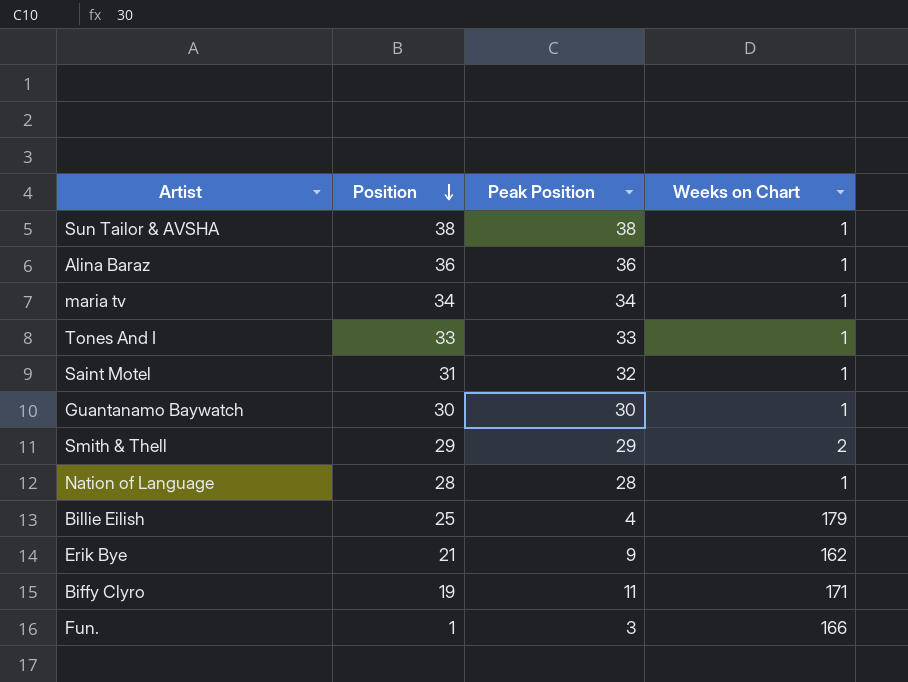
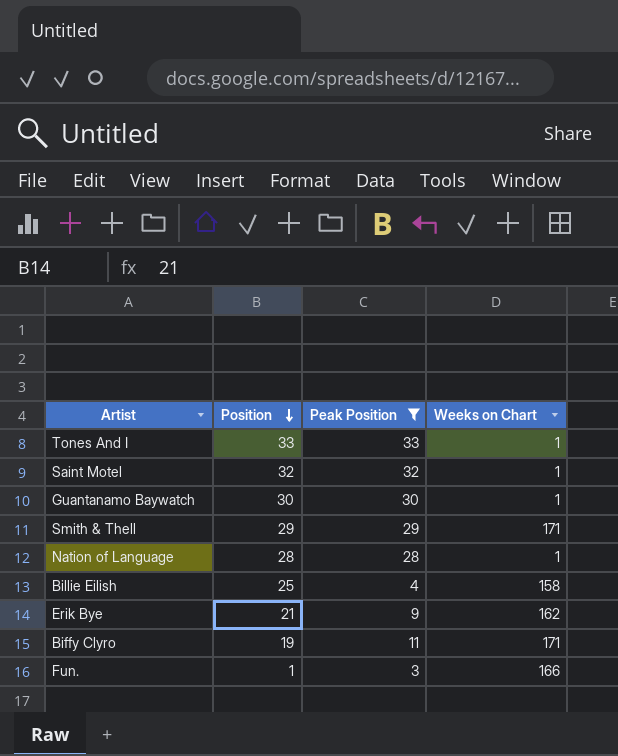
filter: none -> Peak Position <= 33
Saint Motel | Position: 31 -> 32
Smith & Thell | Weeks on Chart: 2 -> 171
Billie Eilish | Weeks on Chart: 179 -> 158

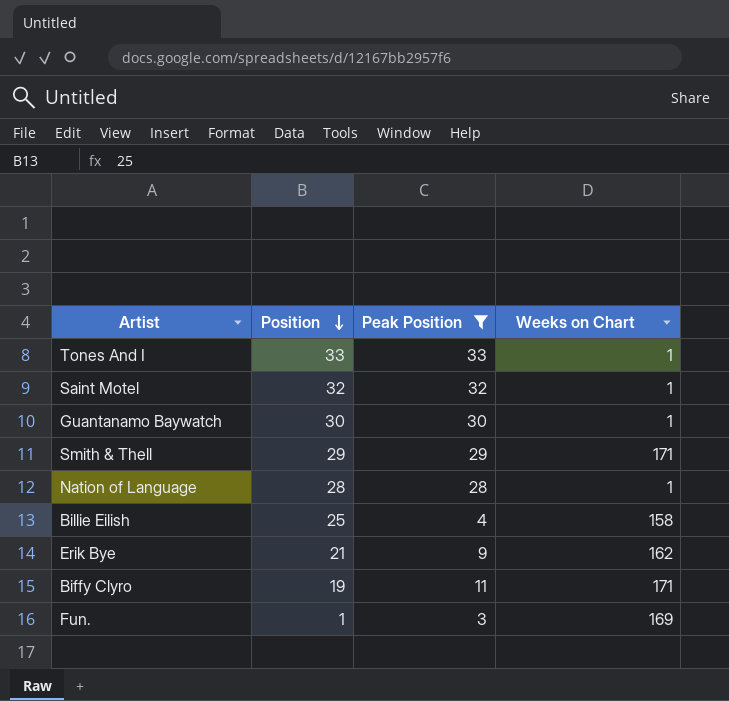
Fun. | Weeks on Chart: 166 -> 169

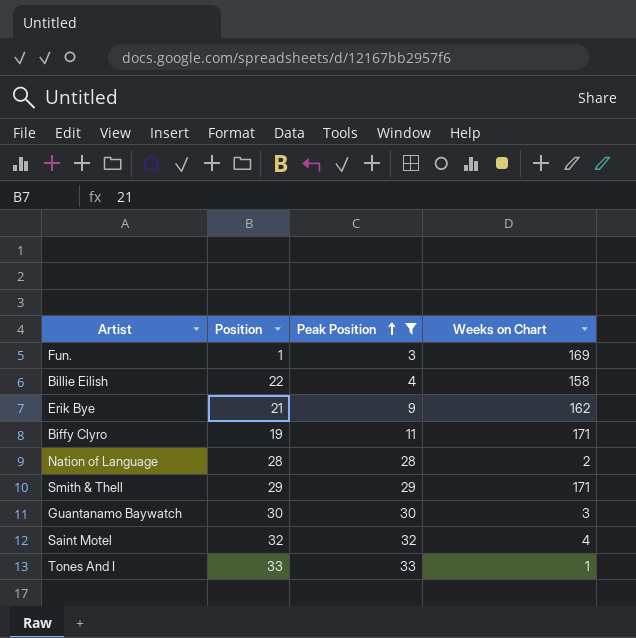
row order: Position descending -> Peak Position ascending
Billie Eilish | Position: 25 -> 22
Nation of Language | Weeks on Chart: 1 -> 2
Guantanamo Baywatch | Weeks on Chart: 1 -> 3
Saint Motel | Weeks on Chart: 1 -> 4

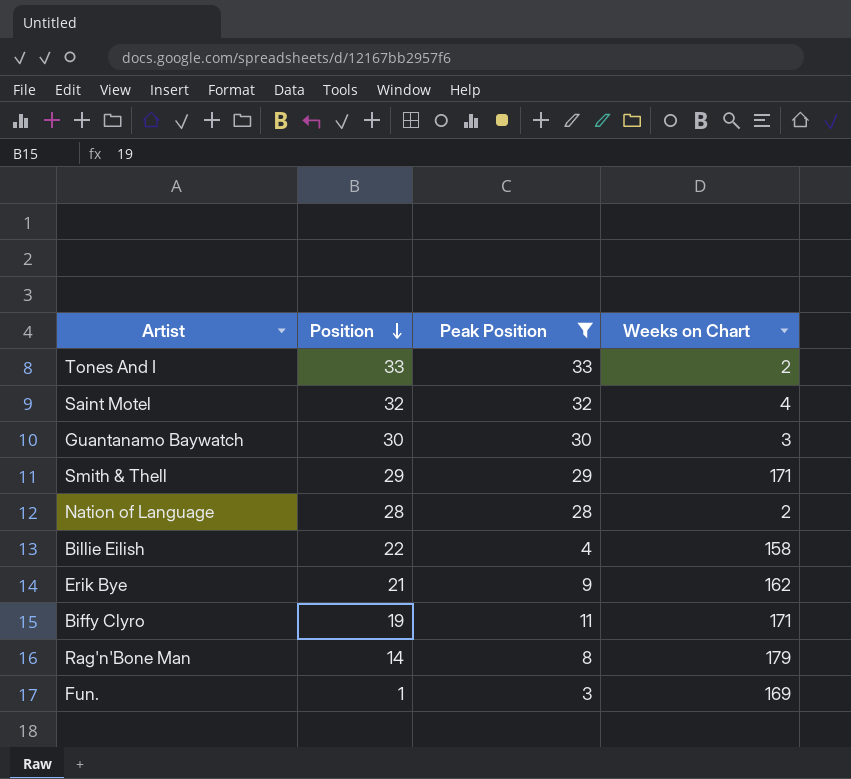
row order: Peak Position ascending -> Position descending
Tones And I | Weeks on Chart: 1 -> 2
row Rag'n'Bone Man: none -> 14 | 8 | 179

